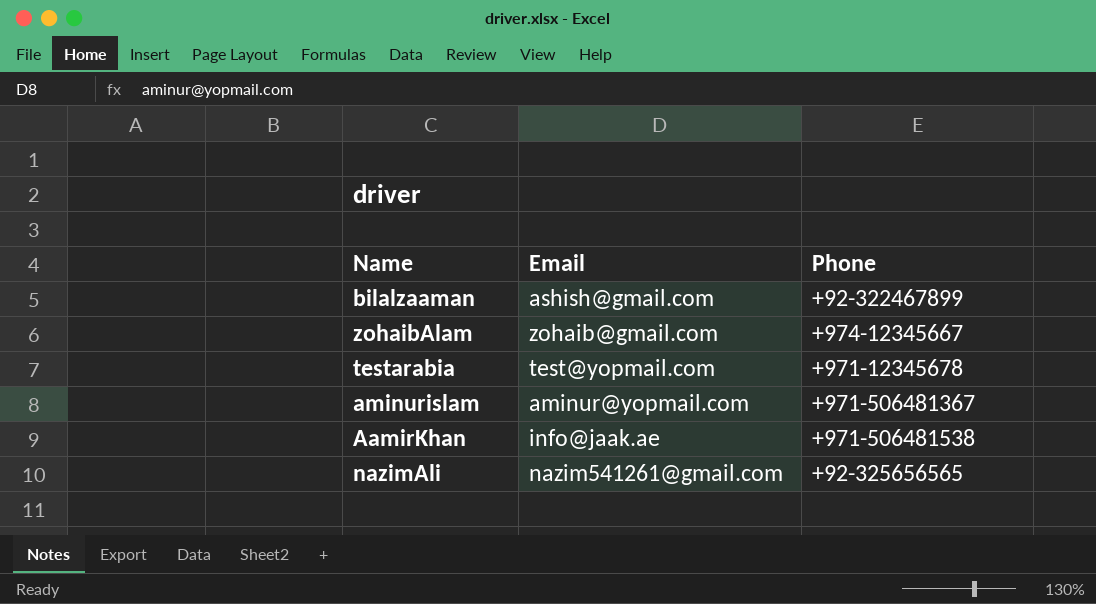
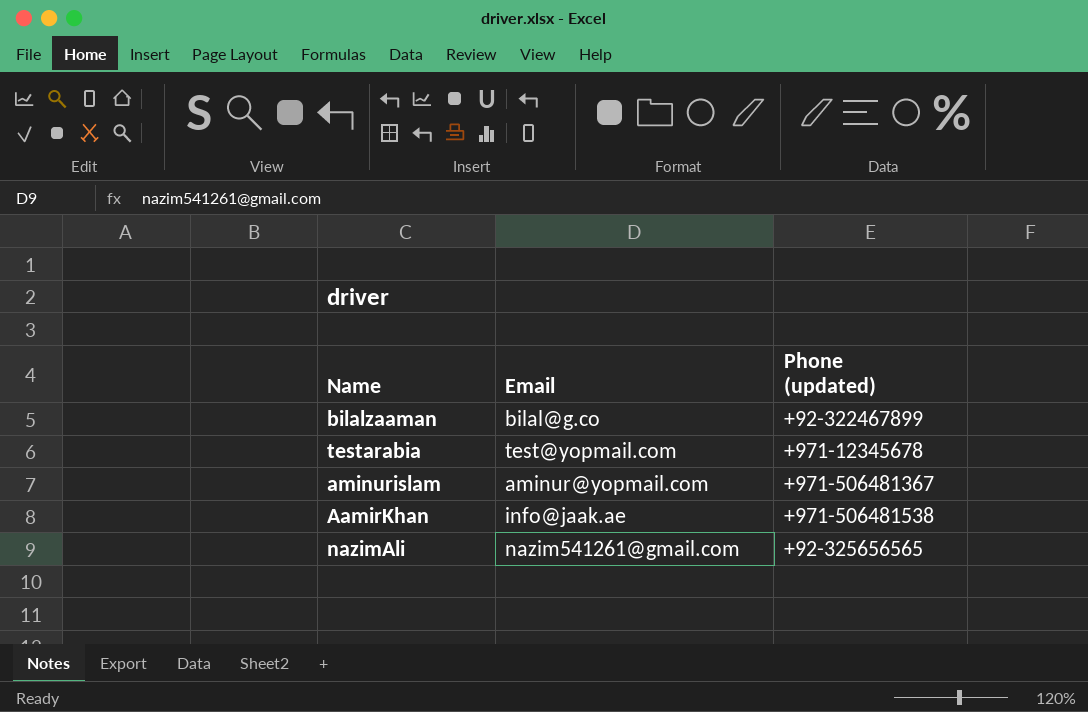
column name: Phone -> Phone (updated)
row zohaibAlam: zohaib@gmail.com | +974-12345667 -> none
bilalzaaman | Email: ashish@gmail.com -> bilal@g.co

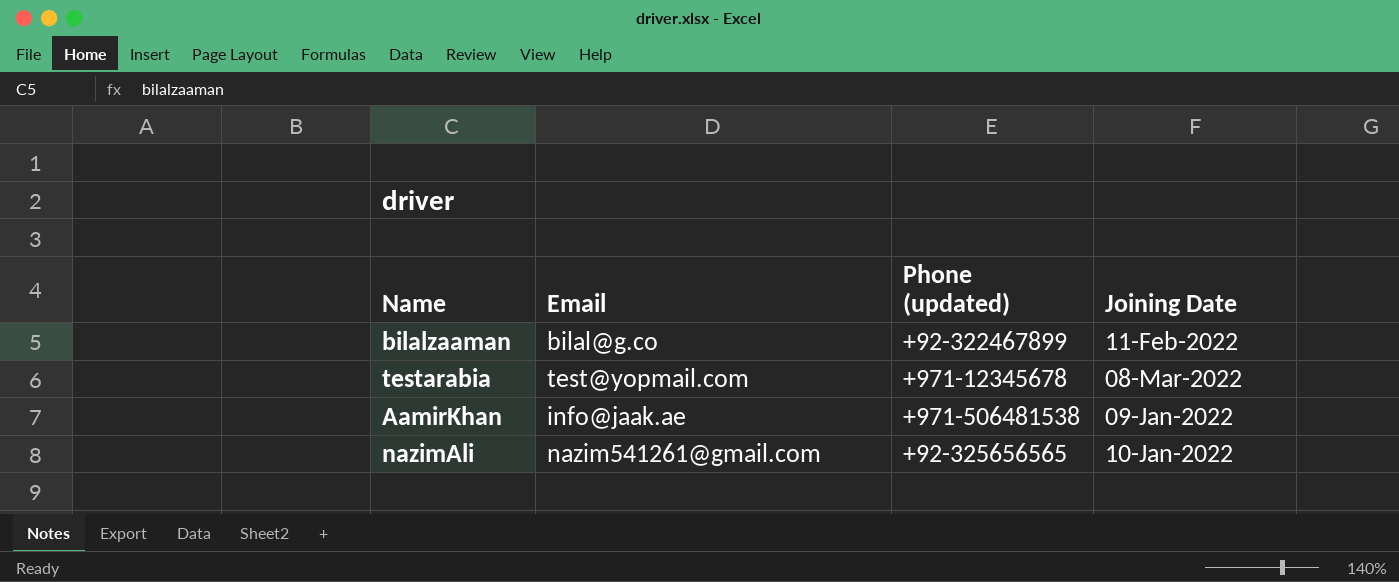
column Joining Date | position: none -> 4
row aminurislam: aminur@yopmail.com | +971-506481367 -> none

